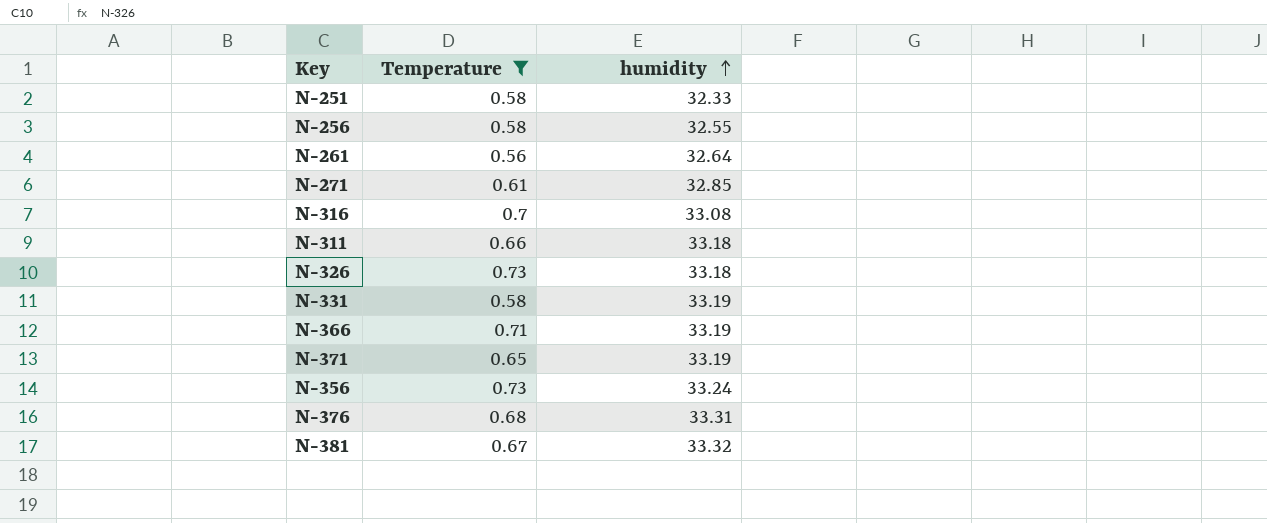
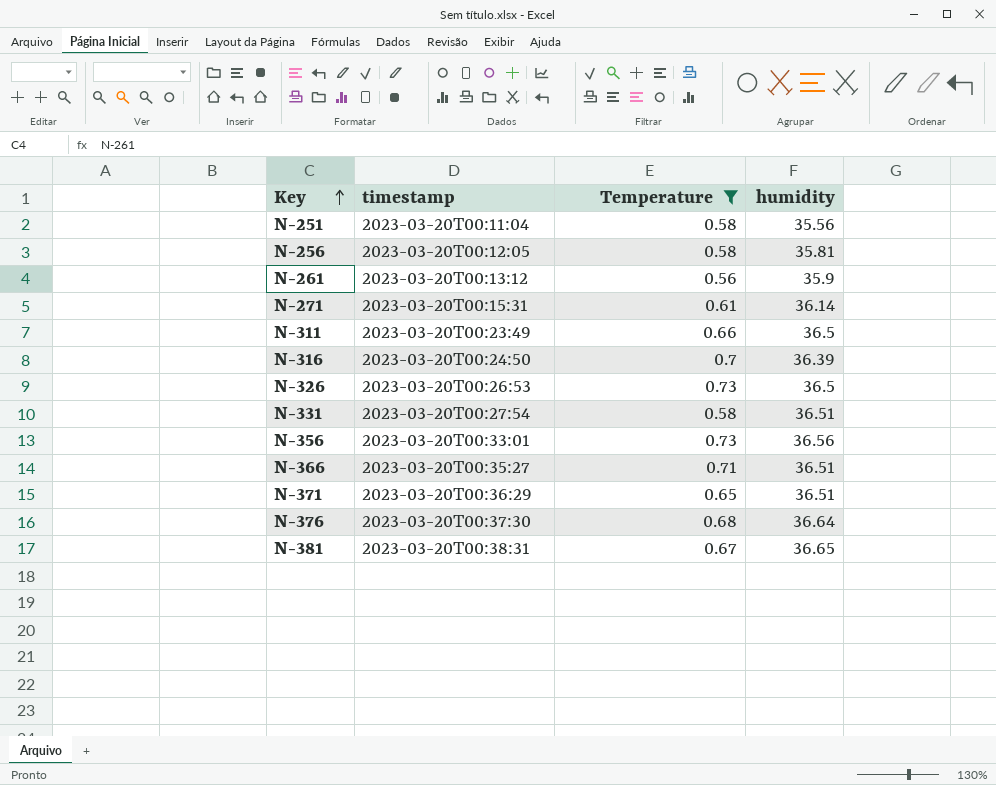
row order: humidity ascending -> Key ascending
column timestamp | position: none -> 2
N-251 | humidity: 32.33 -> 35.56
N-256 | humidity: 32.55 -> 35.81
N-261 | humidity: 32.64 -> 35.9
N-271 | humidity: 32.85 -> 36.14
N-311 | humidity: 33.18 -> 36.5
N-316 | humidity: 33.08 -> 36.39
N-326 | humidity: 33.18 -> 36.5
N-331 | humidity: 33.19 -> 36.51
N-356 | humidity: 33.24 -> 36.56
N-366 | humidity: 33.19 -> 36.51
N-371 | humidity: 33.19 -> 36.51
N-376 | humidity: 33.31 -> 36.64
N-381 | humidity: 33.32 -> 36.65

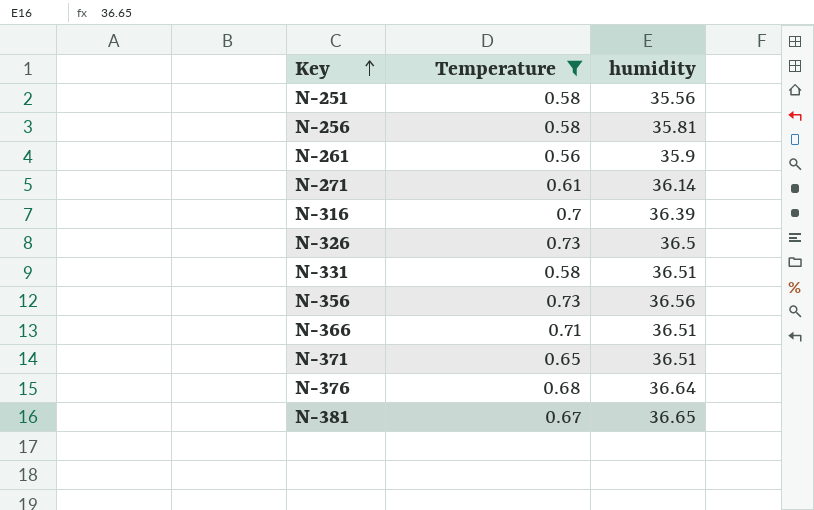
column timestamp | position: 2 -> none
row N-311: 2023-03-20T00:23:49 | 0.66 | 36.5 -> none

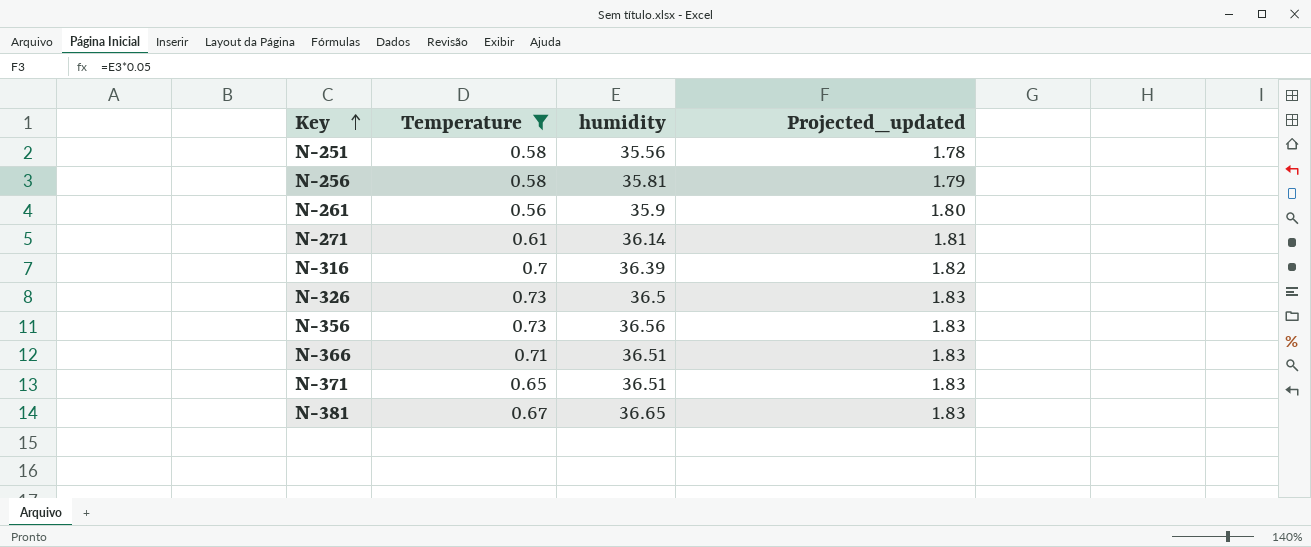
column Projected_updated | formula: none -> [humidity] * 0.05
row N-331: 0.58 | 36.51 -> none
row N-376: 0.68 | 36.64 -> none

